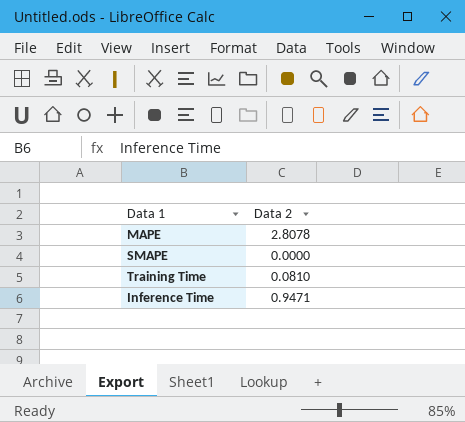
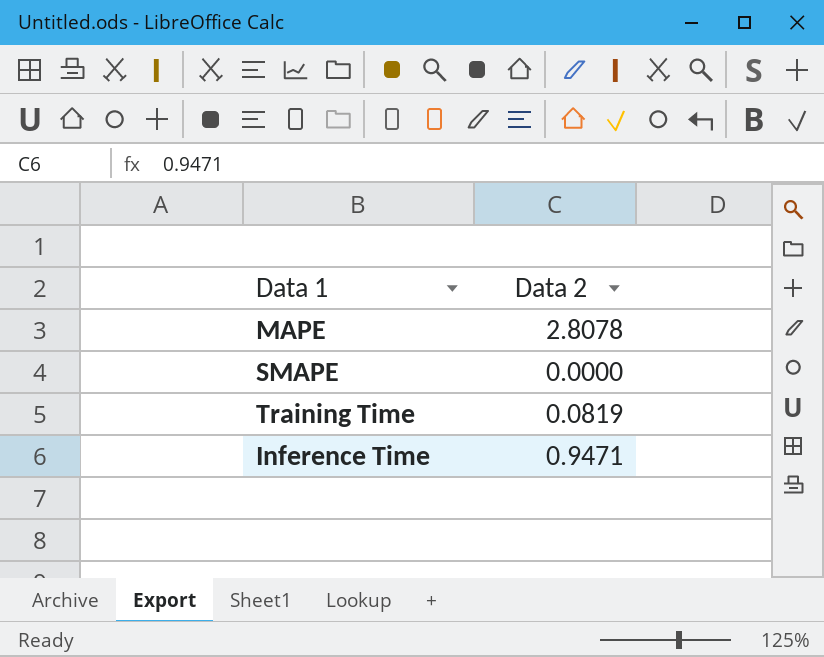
Training Time | Data 2: 0.0810 -> 0.0819

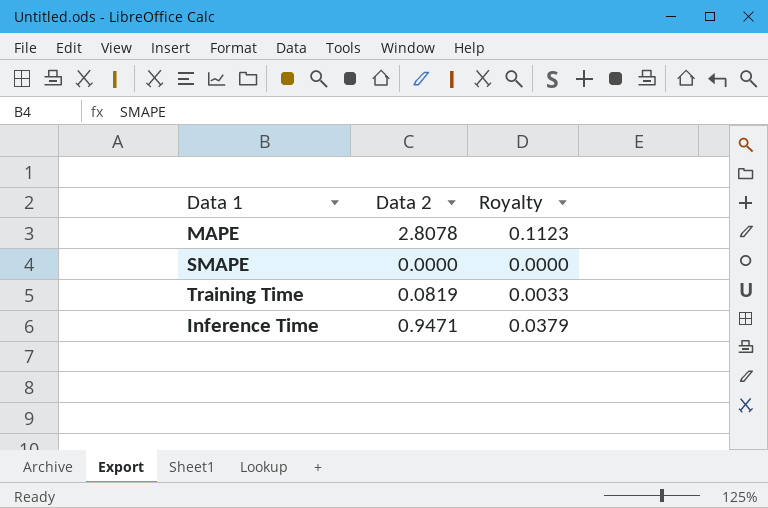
column Royalty | formula: none -> [Data 2] * 0.04

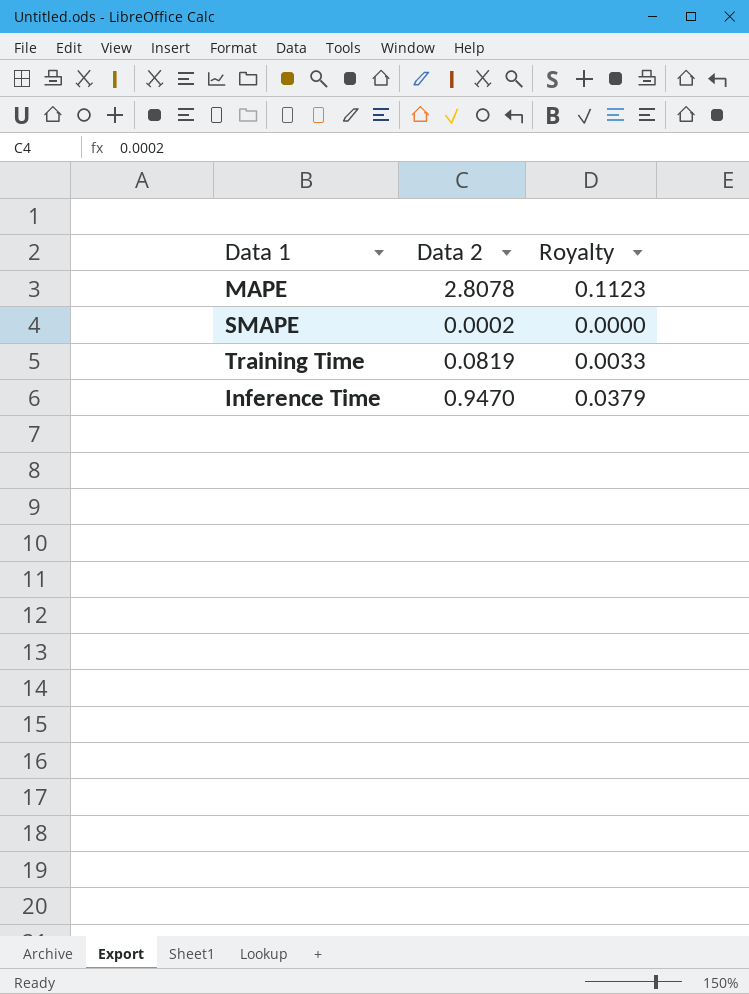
SMAPE | Data 2: 0.0000 -> 0.0002
Inference Time | Data 2: 0.9471 -> 0.9470

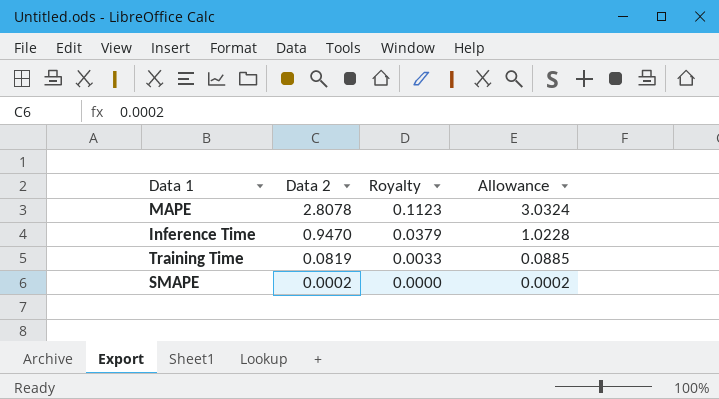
row order: none -> Data 2 descending
column Allowance | formula: none -> [Data 2] * 1.08

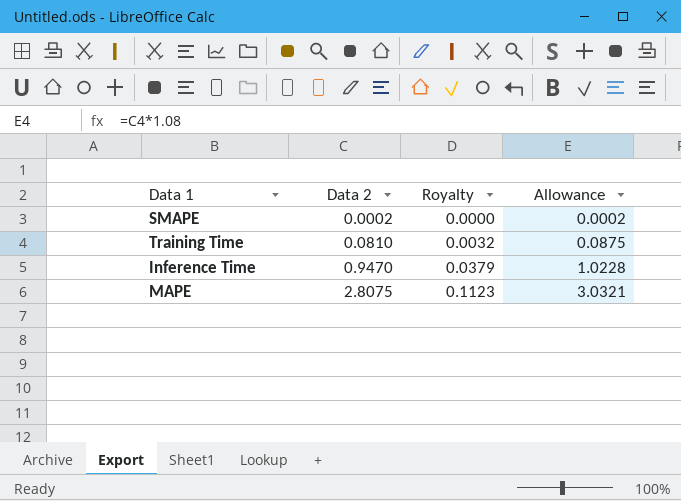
row order: Data 2 descending -> Data 2 ascending
Training Time | Data 2: 0.0819 -> 0.0810
Training Time | Royalty: 0.0033 -> 0.0032
Training Time | Allowance: 0.0885 -> 0.0875
MAPE | Data 2: 2.8078 -> 2.8075
MAPE | Allowance: 3.0324 -> 3.0321

